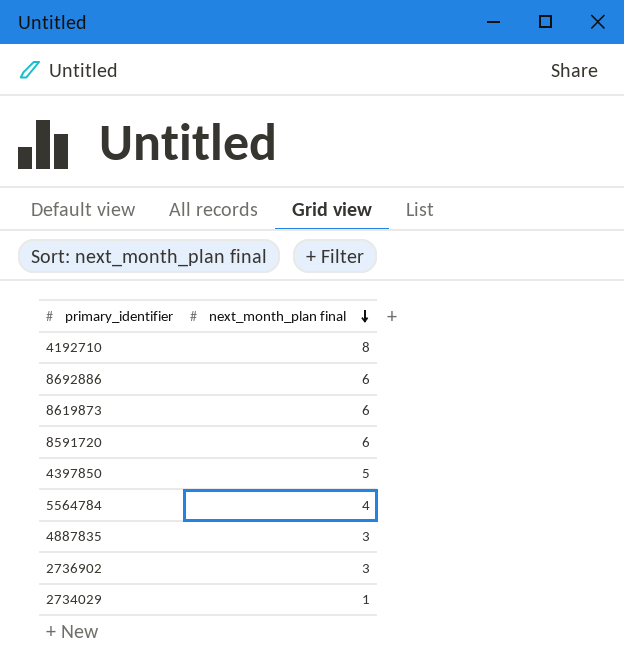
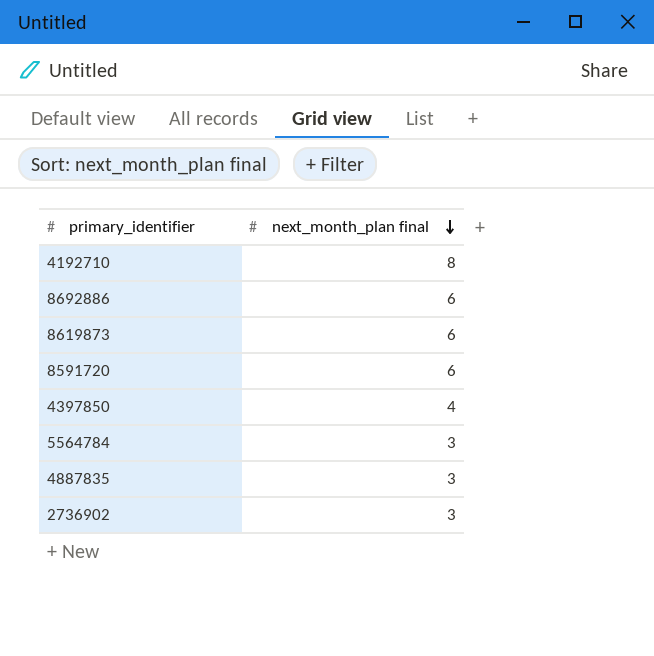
row 2734029: 1 -> none
4397850 | next_month_plan final: 5 -> 4
5564784 | next_month_plan final: 4 -> 3

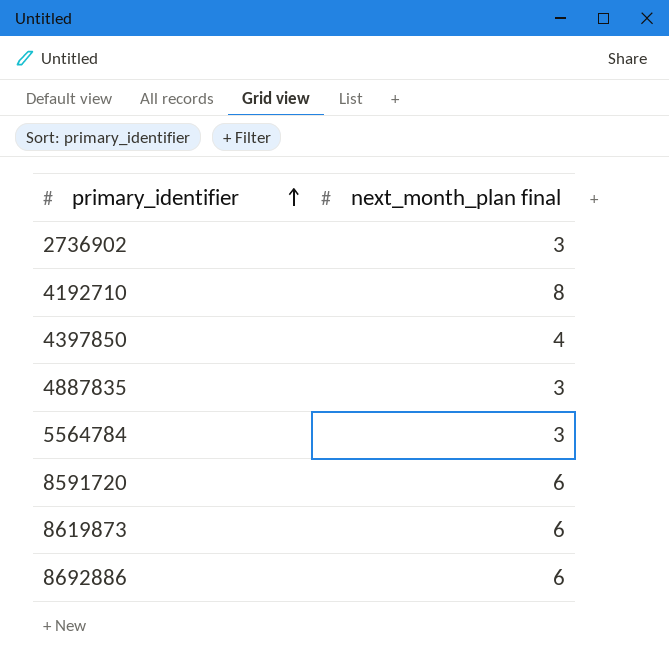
row order: next_month_plan final descending -> primary_identifier ascending

